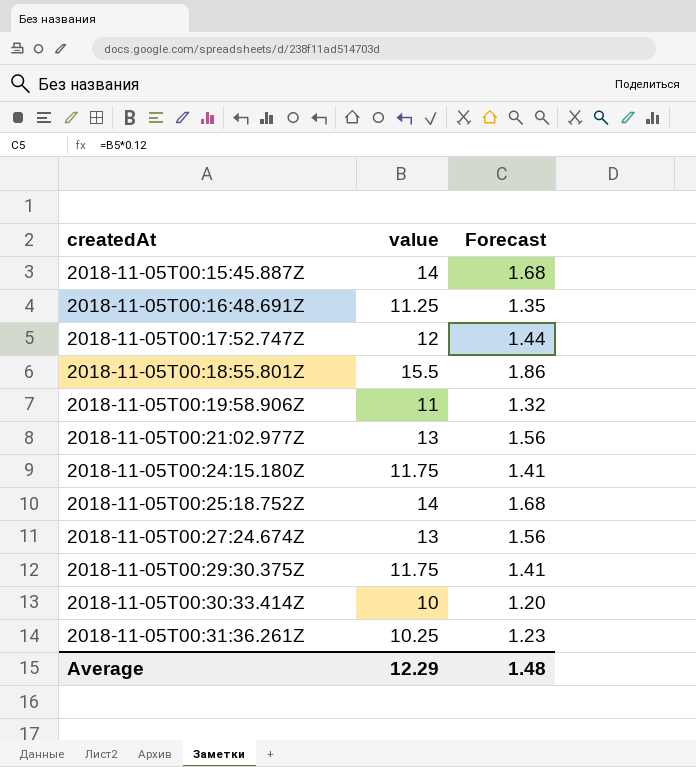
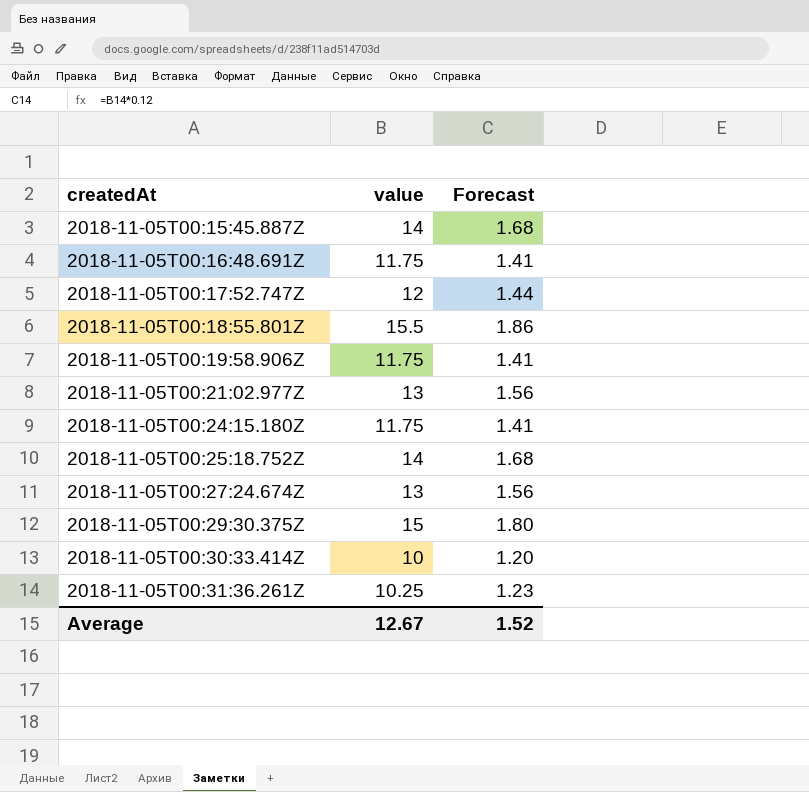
2018-11-05T00:16:48.691Z | value: 11.25 -> 11.75
2018-11-05T00:16:48.691Z | Forecast: 1.35 -> 1.41
2018-11-05T00:19:58.906Z | value: 11 -> 11.75
2018-11-05T00:19:58.906Z | Forecast: 1.32 -> 1.41
2018-11-05T00:29:30.375Z | value: 11.75 -> 15
2018-11-05T00:29:30.375Z | Forecast: 1.41 -> 1.80
Average | value: 12.29 -> 12.67
Average | Forecast: 1.48 -> 1.52

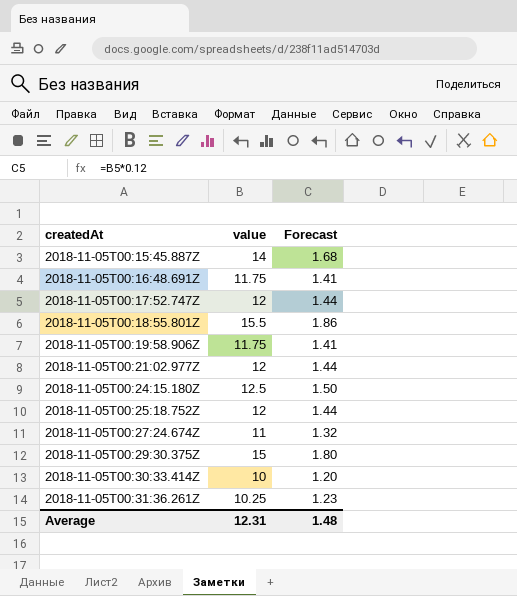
2018-11-05T00:21:02.977Z | value: 13 -> 12
2018-11-05T00:21:02.977Z | Forecast: 1.56 -> 1.44
2018-11-05T00:24:15.180Z | value: 11.75 -> 12.5
2018-11-05T00:24:15.180Z | Forecast: 1.41 -> 1.50
2018-11-05T00:25:18.752Z | value: 14 -> 12
2018-11-05T00:25:18.752Z | Forecast: 1.68 -> 1.44
2018-11-05T00:27:24.674Z | value: 13 -> 11
2018-11-05T00:27:24.674Z | Forecast: 1.56 -> 1.32
Average | value: 12.67 -> 12.31
Average | Forecast: 1.52 -> 1.48

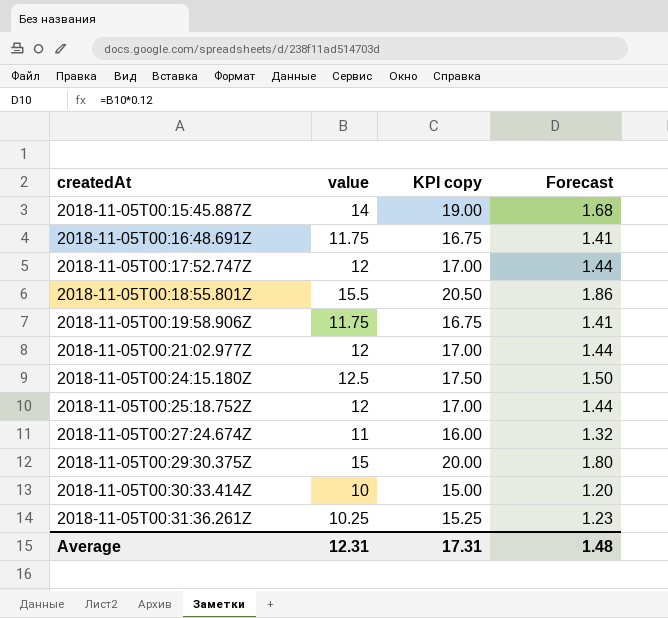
column KPI copy | formula: none -> [value] + 5

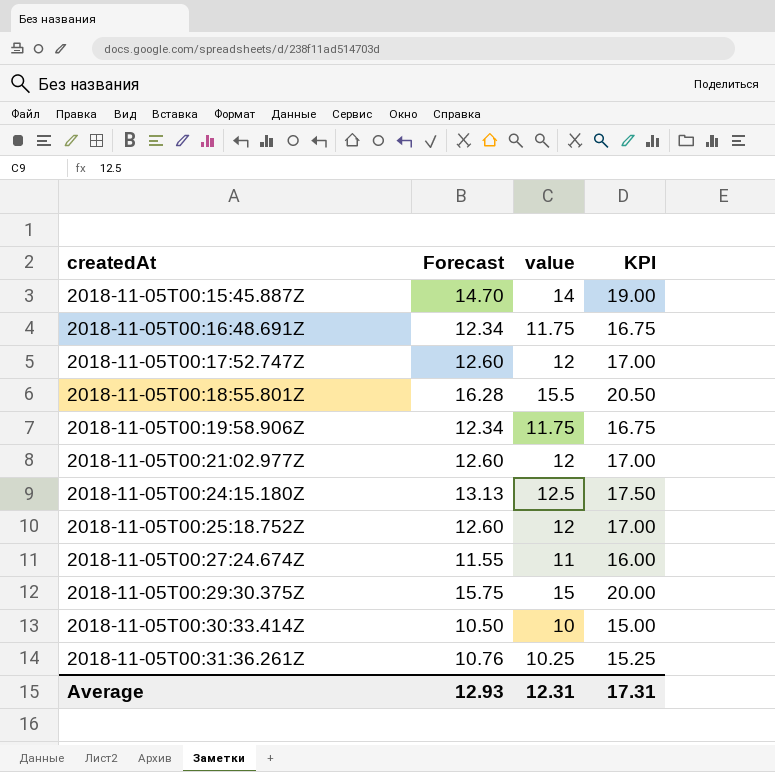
column Forecast | formula: [value] * 0.12 -> [value] * 1.05
column Forecast | position: 4 -> 2
column name: KPI copy -> KPI
Average | Forecast: 1.48 -> 12.93

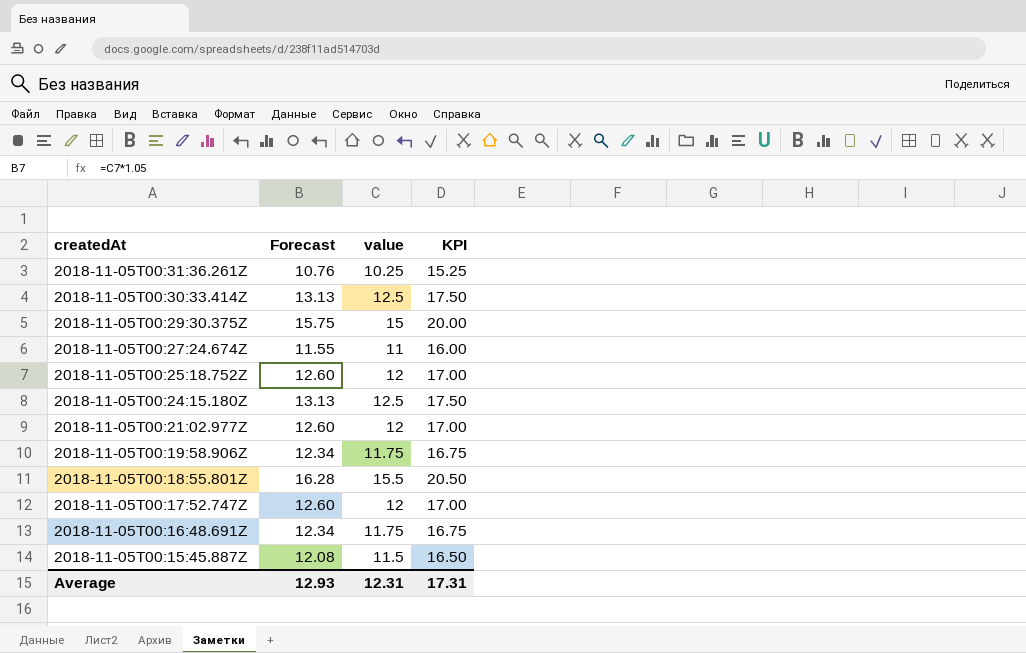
row order: createdAt ascending -> createdAt descending
2018-11-05T00:30:33.414Z | Forecast: 10.50 -> 13.13
2018-11-05T00:30:33.414Z | value: 10 -> 12.5
2018-11-05T00:30:33.414Z | KPI: 15.00 -> 17.50
2018-11-05T00:15:45.887Z | Forecast: 14.70 -> 12.08
2018-11-05T00:15:45.887Z | value: 14 -> 11.5
2018-11-05T00:15:45.887Z | KPI: 19.00 -> 16.50

